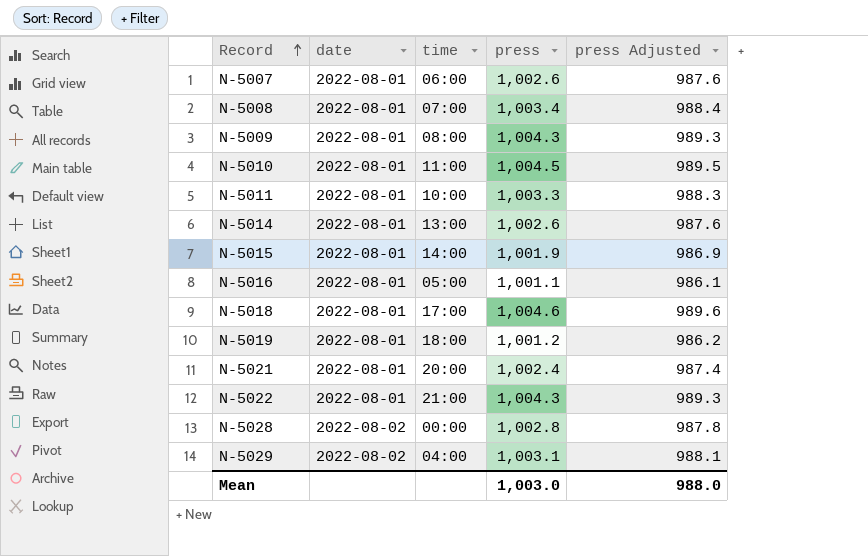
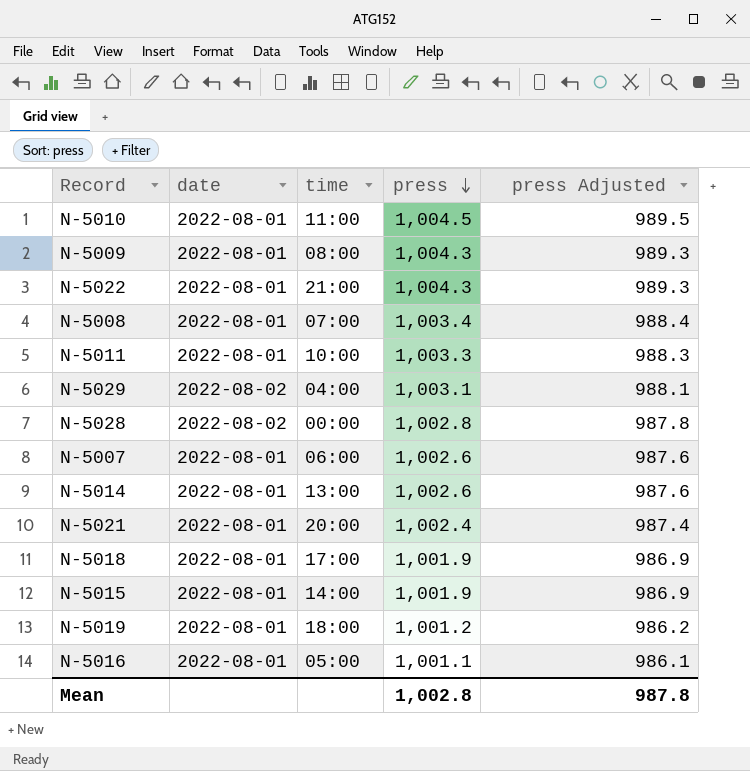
row order: Record ascending -> press descending
N-5018 | press: 1,004.6 -> 1,001.9
N-5018 | press Adjusted: 989.6 -> 986.9
Mean | press: 1,003.0 -> 1,002.8
Mean | press Adjusted: 988.0 -> 987.8

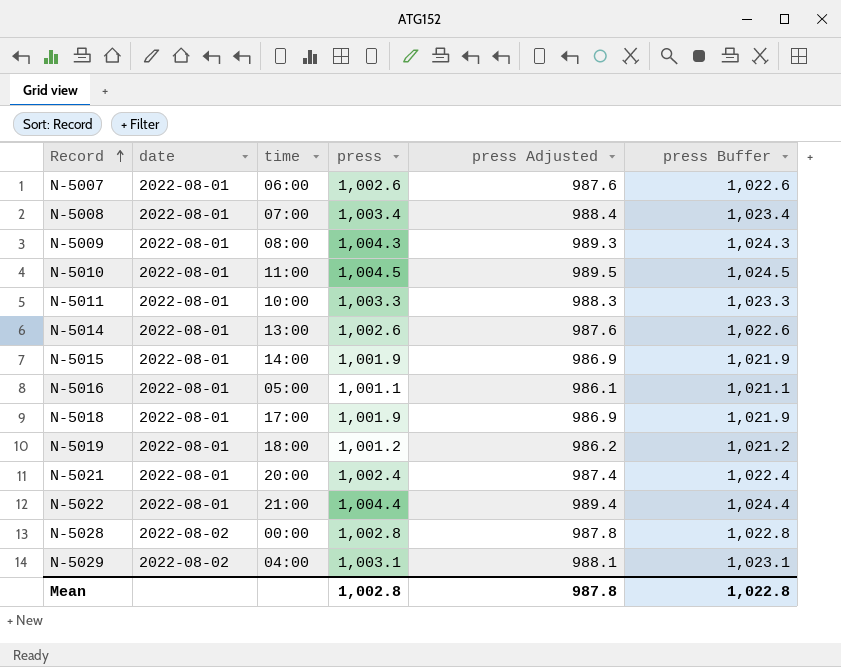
row order: press descending -> Record ascending
column press Buffer | formula: none -> [press] + 20
N-5022 | press: 1,004.3 -> 1,004.4
N-5022 | press Adjusted: 989.3 -> 989.4

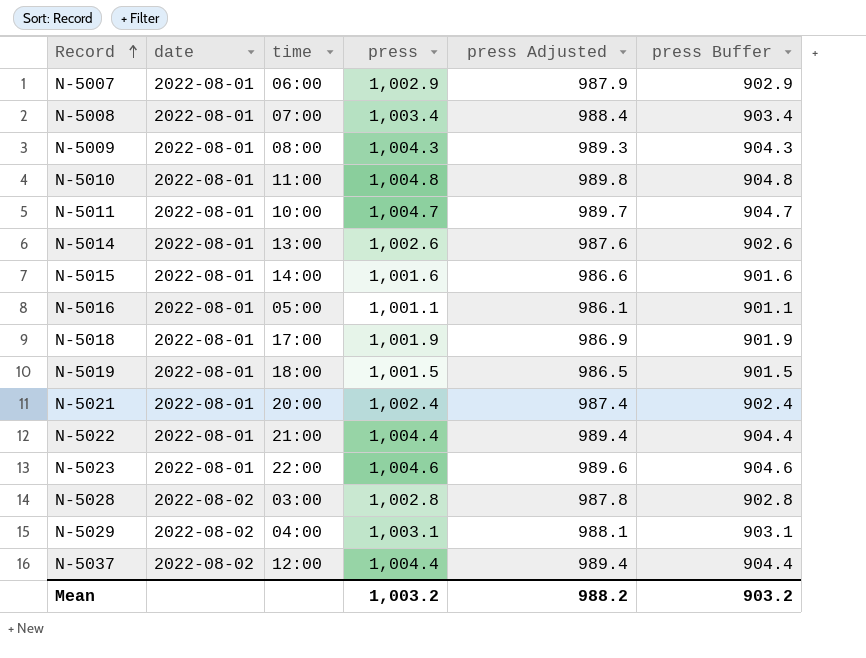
column press Buffer | formula: [press] + 20 -> [press] - 100
N-5007 | press: 1,002.6 -> 1,002.9
N-5007 | press Adjusted: 987.6 -> 987.9
N-5010 | press: 1,004.5 -> 1,004.8
N-5010 | press Adjusted: 989.5 -> 989.8
N-5011 | press: 1,003.3 -> 1,004.7
N-5011 | press Adjusted: 988.3 -> 989.7
N-5015 | press: 1,001.9 -> 1,001.6
N-5015 | press Adjusted: 986.9 -> 986.6
N-5019 | press: 1,001.2 -> 1,001.5
N-5019 | press Adjusted: 986.2 -> 986.5
row N-5023: none -> 2022-08-01 | 22:00 | 1,004.6 | 989.6 | 904.6
N-5028 | time: 00:00 -> 03:00
row N-5037: none -> 2022-08-02 | 12:00 | 1,004.4 | 989.4 | 904.4
Mean | press: 1,002.8 -> 1,003.2
Mean | press Adjusted: 987.8 -> 988.2
Mean | press Buffer: 1,022.8 -> 903.2

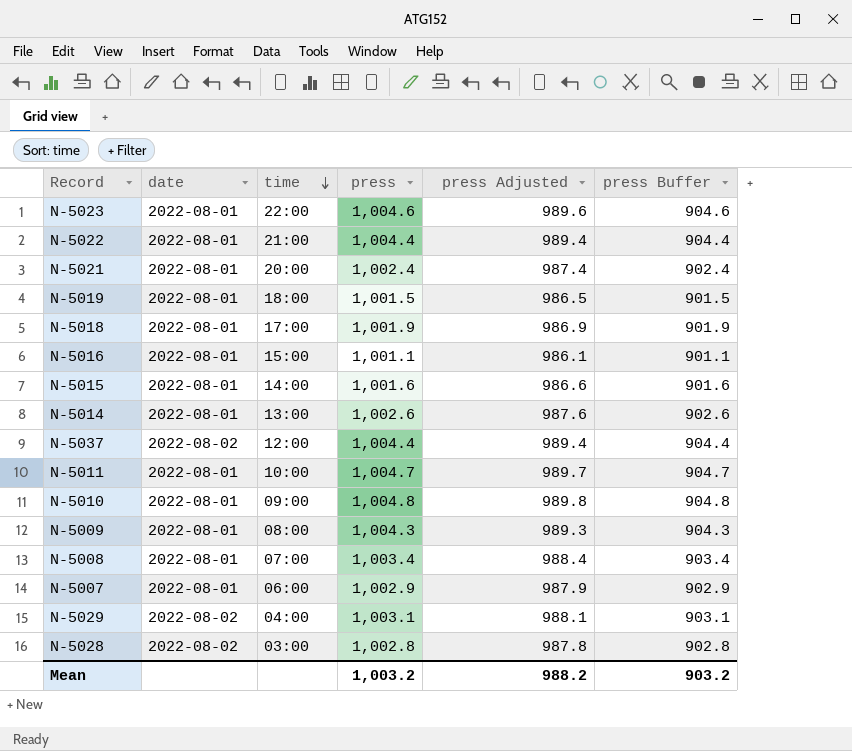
row order: Record ascending -> time descending
N-5016 | time: 05:00 -> 15:00
N-5010 | time: 11:00 -> 09:00

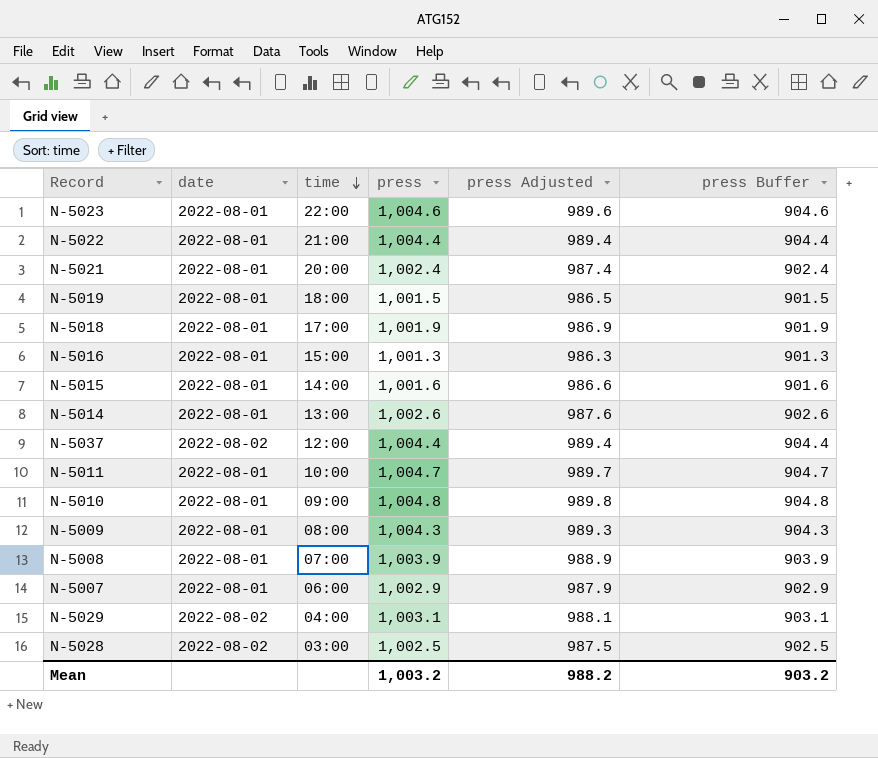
N-5016 | press: 1,001.1 -> 1,001.3
N-5016 | press Adjusted: 986.1 -> 986.3
N-5016 | press Buffer: 901.1 -> 901.3
N-5008 | press: 1,003.4 -> 1,003.9
N-5008 | press Adjusted: 988.4 -> 988.9
N-5008 | press Buffer: 903.4 -> 903.9
N-5028 | press: 1,002.8 -> 1,002.5
N-5028 | press Adjusted: 987.8 -> 987.5
N-5028 | press Buffer: 902.8 -> 902.5

